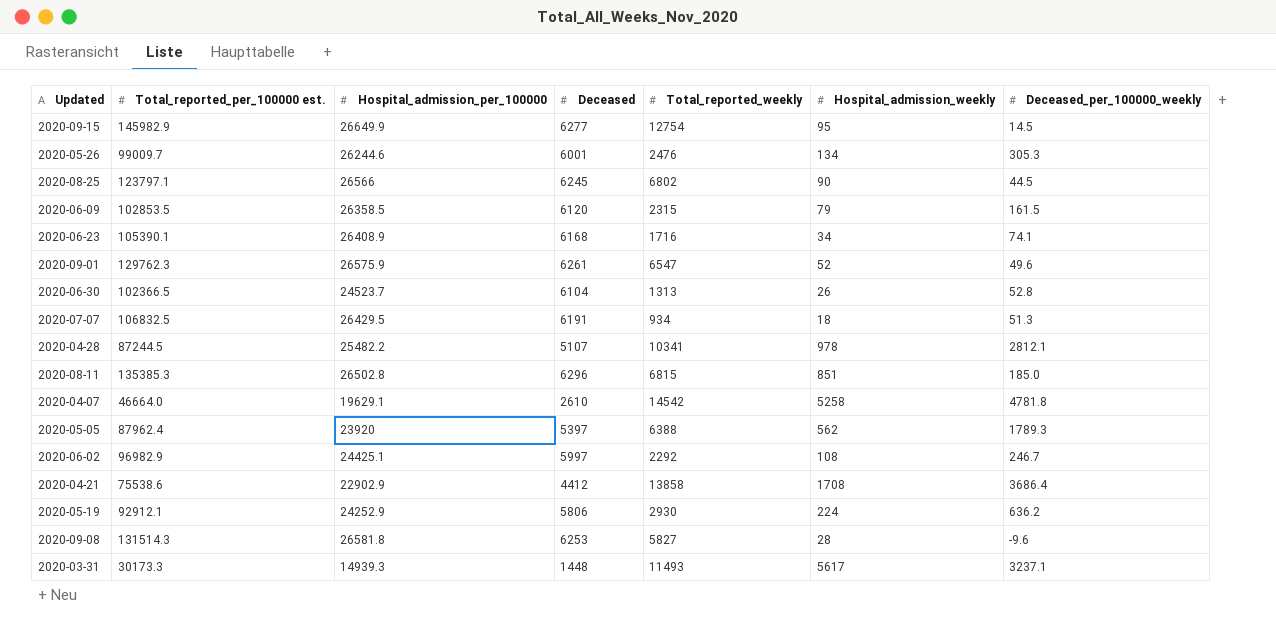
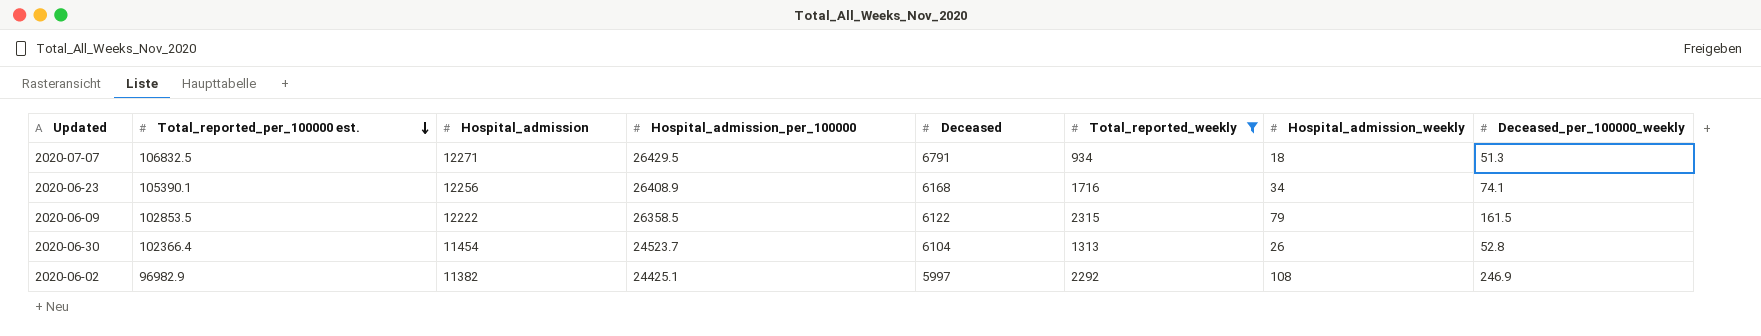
filter: none -> Total_reported_weekly <= 2315
row order: none -> Total_reported_per_100000 est. descending
column Hospital_admission | position: none -> 3
2020-07-07 | Deceased: 6191 -> 6791
2020-06-09 | Deceased: 6120 -> 6122
2020-06-30 | Total_reported_per_100000 est.: 102366.5 -> 102366.4
2020-06-02 | Deceased_per_100000_weekly: 246.7 -> 246.9

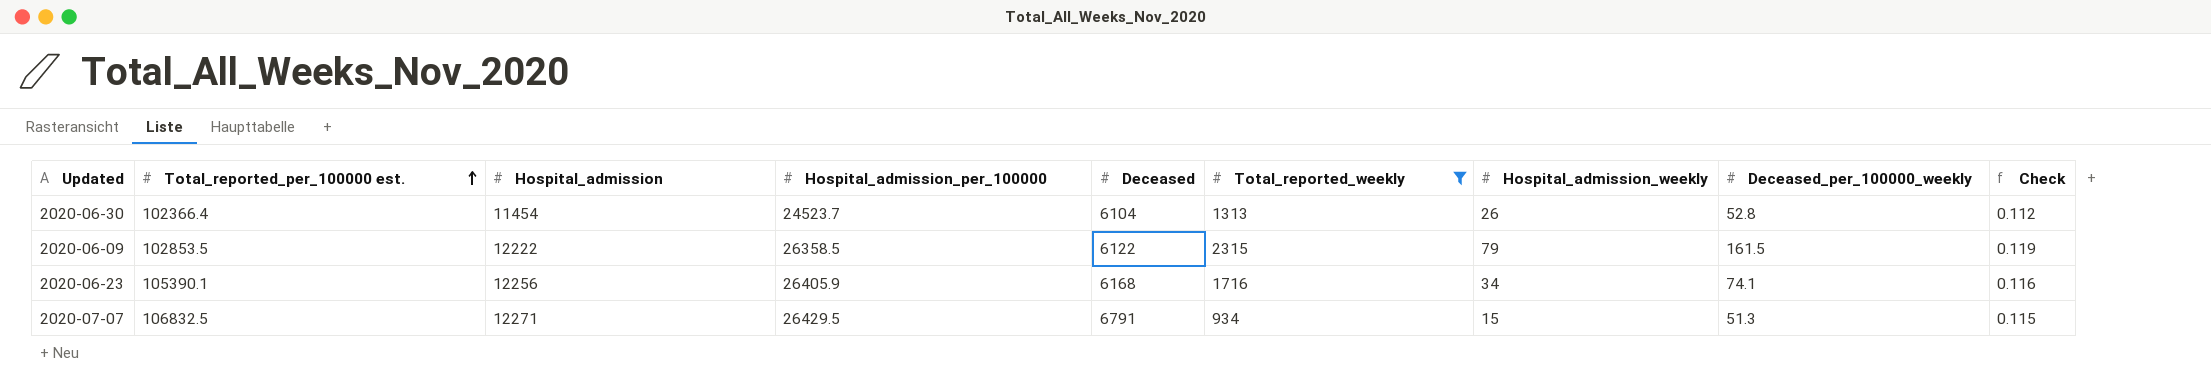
row order: Total_reported_per_100000 est. descending -> Total_reported_per_100000 est. ascending
column Check | formula: none -> [Hospital_admission] / [Total_reported_per_100000 est.]
row 2020-06-02: 96982.9 | 11382 | 24425.1 | 5997 | 2292 | 108 | 246.9 -> none
2020-06-23 | Hospital_admission_per_100000: 26408.9 -> 26405.9
2020-07-07 | Hospital_admission_weekly: 18 -> 15

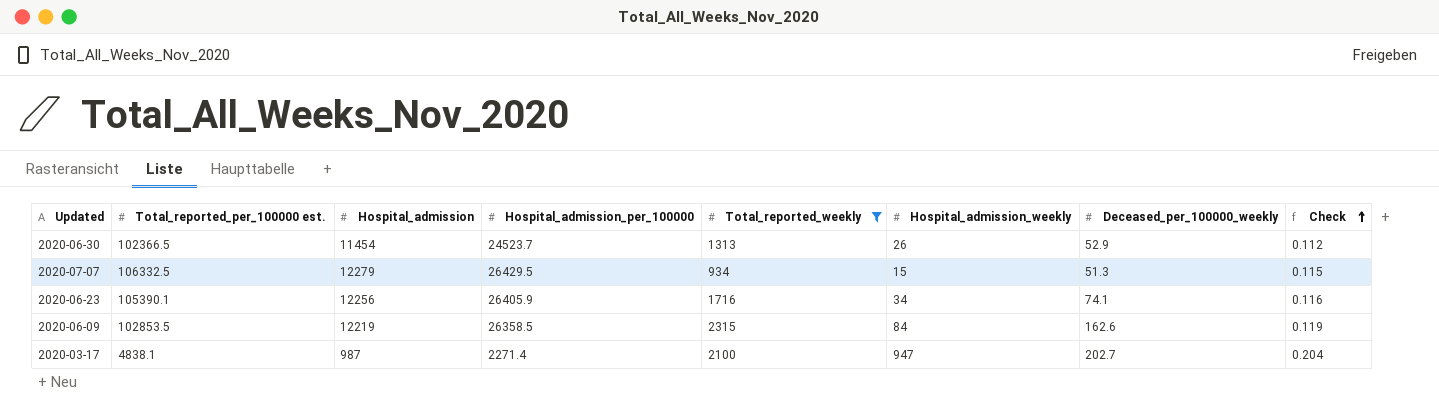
row order: Total_reported_per_100000 est. ascending -> Check ascending
column Deceased | position: 5 -> none
2020-06-30 | Total_reported_per_100000 est.: 102366.4 -> 102366.5
2020-06-30 | Deceased_per_100000_weekly: 52.8 -> 52.9
2020-07-07 | Total_reported_per_100000 est.: 106832.5 -> 106332.5
2020-07-07 | Hospital_admission: 12271 -> 12279
2020-06-09 | Hospital_admission: 12222 -> 12219
2020-06-09 | Hospital_admission_weekly: 79 -> 84
2020-06-09 | Deceased_per_100000_weekly: 161.5 -> 162.6
row 2020-03-17: none -> 4838.1 | 987 | 2271.4 | 2100 | 947 | 202.7 | 0.204

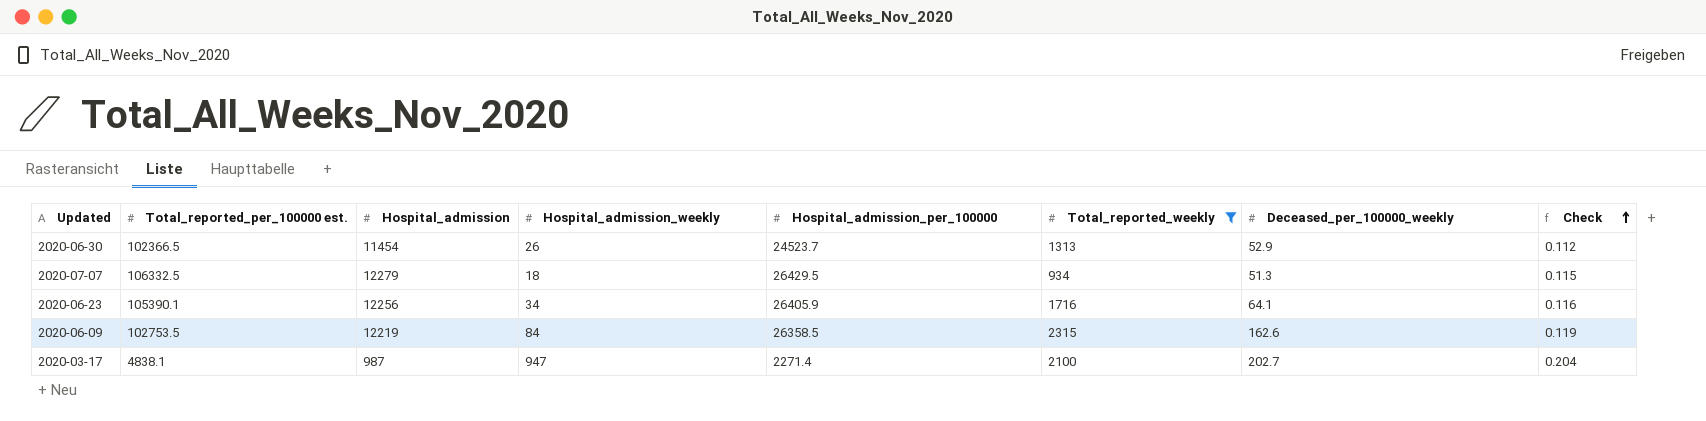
column Hospital_admission_weekly | position: 6 -> 4
2020-07-07 | Hospital_admission_weekly: 15 -> 18
2020-06-23 | Deceased_per_100000_weekly: 74.1 -> 64.1
2020-06-09 | Total_reported_per_100000 est.: 102853.5 -> 102753.5

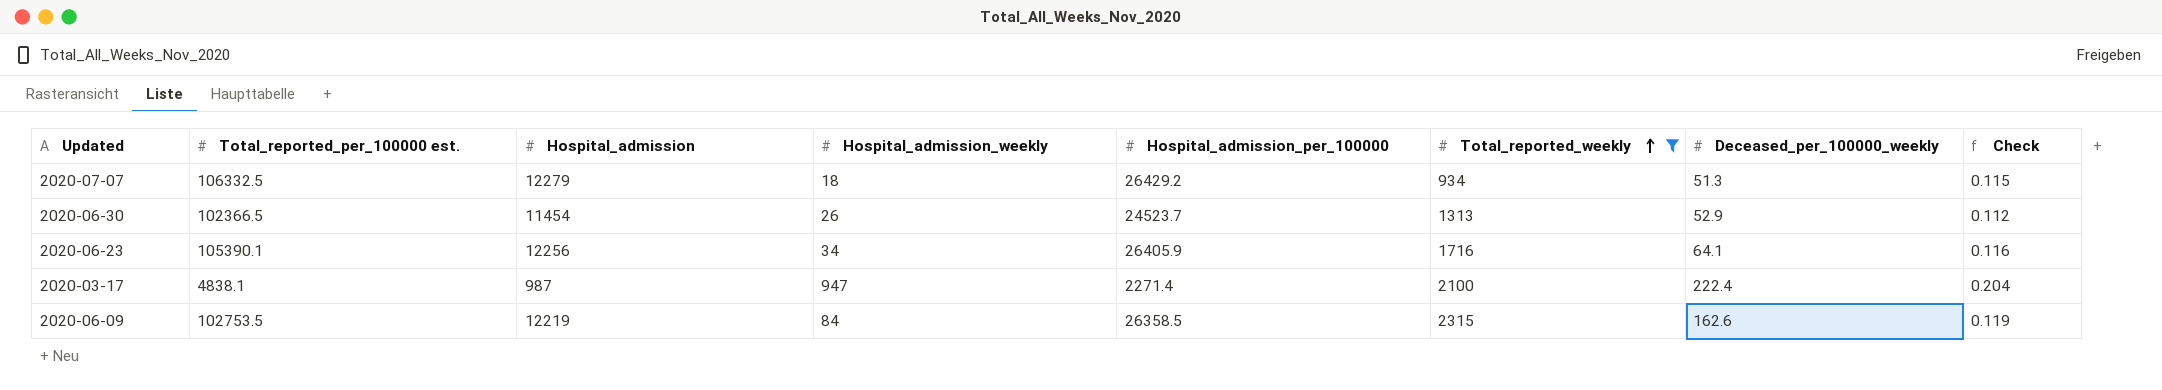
row order: Check ascending -> Total_reported_weekly ascending
2020-07-07 | Hospital_admission_per_100000: 26429.5 -> 26429.2
2020-03-17 | Deceased_per_100000_weekly: 202.7 -> 222.4

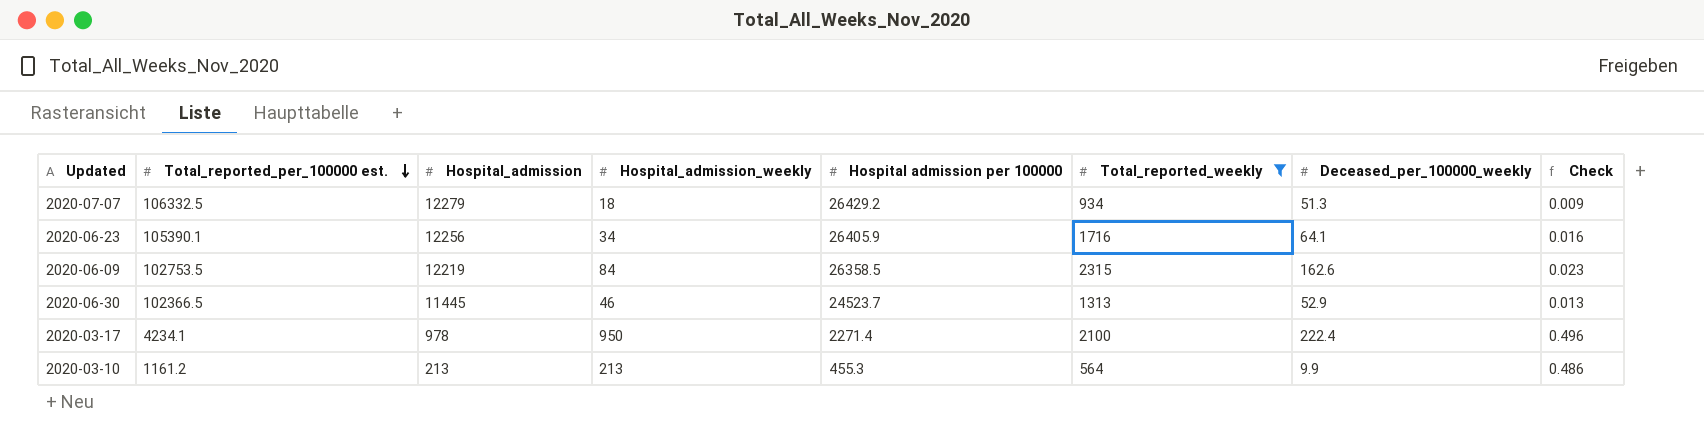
row order: Total_reported_weekly ascending -> Total_reported_per_100000 est. descending
column name: Hospital_admission_per_100000 -> Hospital admission per 100000
column Check | formula: [Hospital_admission] / [Total_reported_per_100000 est.] -> [Total_reported_weekly] / [Total_reported_per_100000 est.]
2020-06-30 | Hospital_admission: 11454 -> 11445
2020-06-30 | Hospital_admission_weekly: 26 -> 46
2020-03-17 | Total_reported_per_100000 est.: 4838.1 -> 4234.1
2020-03-17 | Hospital_admission: 987 -> 978
2020-03-17 | Hospital_admission_weekly: 947 -> 950
row 2020-03-10: none -> 1161.2 | 213 | 213 | 455.3 | 564 | 9.9 | 0.486

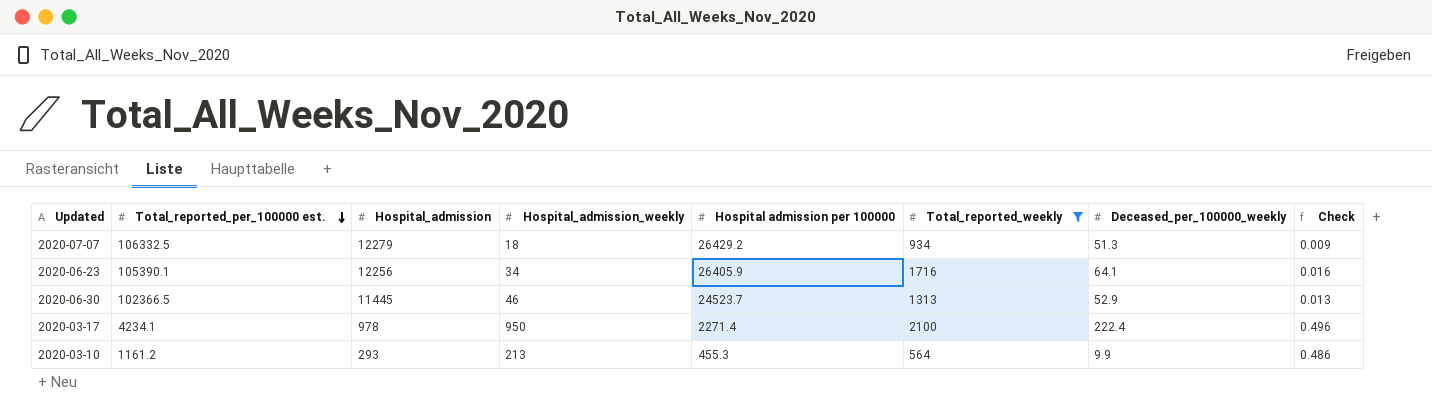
row 2020-06-09: 102753.5 | 12219 | 84 | 26358.5 | 2315 | 162.6 | 0.023 -> none
2020-03-10 | Hospital_admission: 213 -> 293

